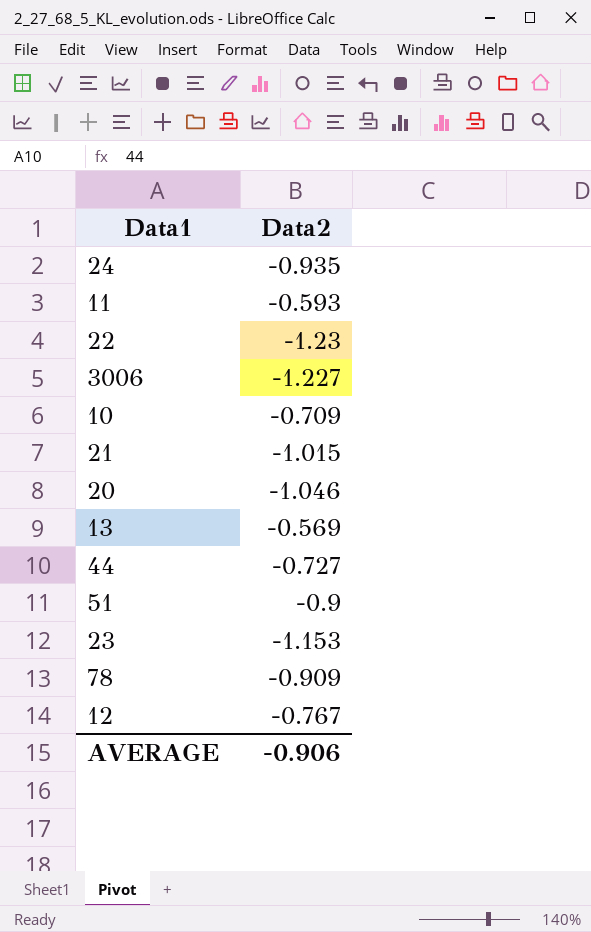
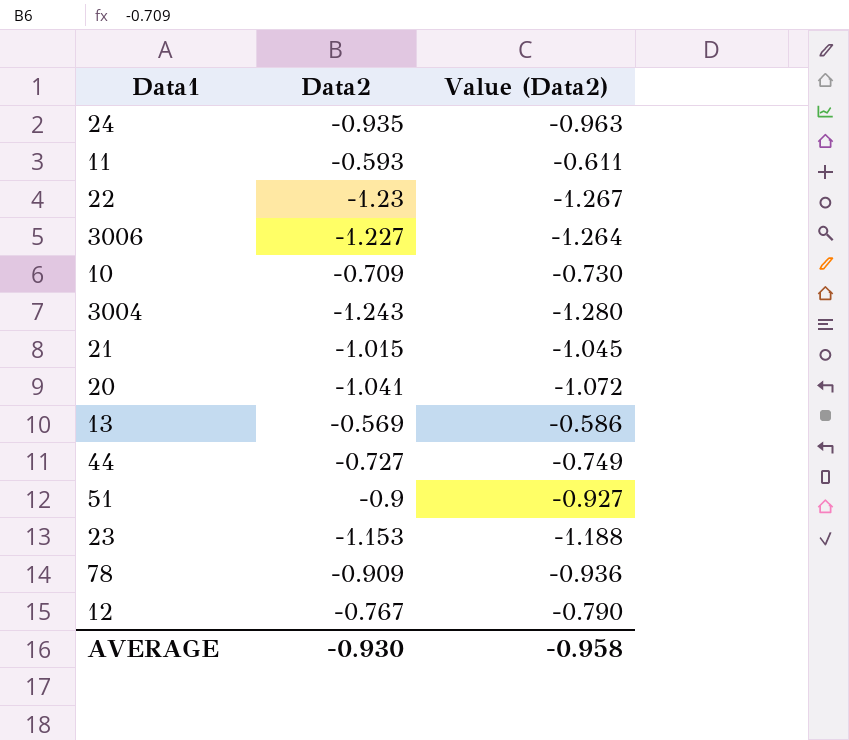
column Value (Data2) | formula: none -> [Data2] * 1.03
row 3004: none -> -1.243 | -1.280
20 | Data2: -1.046 -> -1.041
AVERAGE | Data2: -0.906 -> -0.930

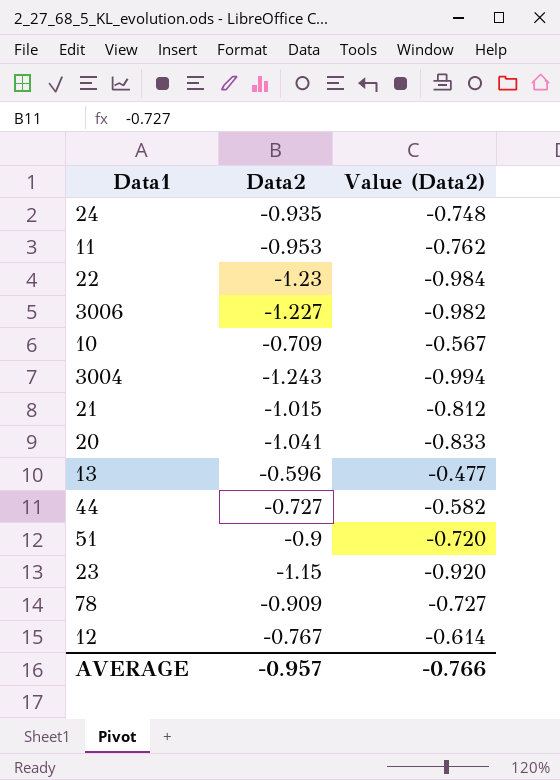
column Value (Data2) | formula: [Data2] * 1.03 -> [Data2] * 0.8
11 | Data2: -0.593 -> -0.953
13 | Data2: -0.569 -> -0.596
23 | Data2: -1.153 -> -1.15
AVERAGE | Data2: -0.930 -> -0.957
AVERAGE | Value (Data2): -0.958 -> -0.766

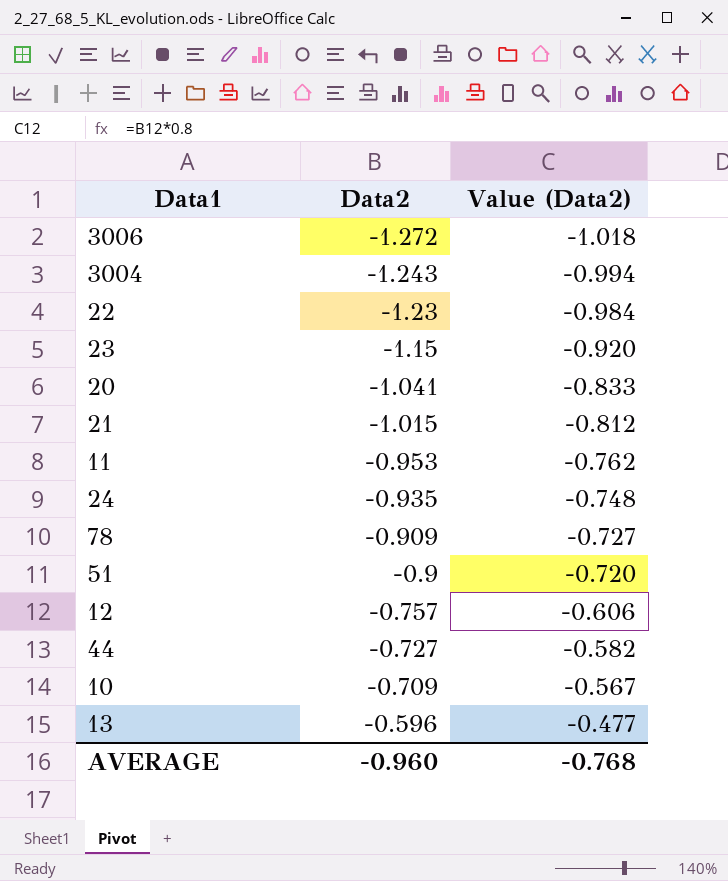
row order: none -> Data2 ascending
3006 | Data2: -1.227 -> -1.272
3006 | Value (Data2): -0.982 -> -1.018
12 | Data2: -0.767 -> -0.757
12 | Value (Data2): -0.614 -> -0.606
AVERAGE | Data2: -0.957 -> -0.960
AVERAGE | Value (Data2): -0.766 -> -0.768

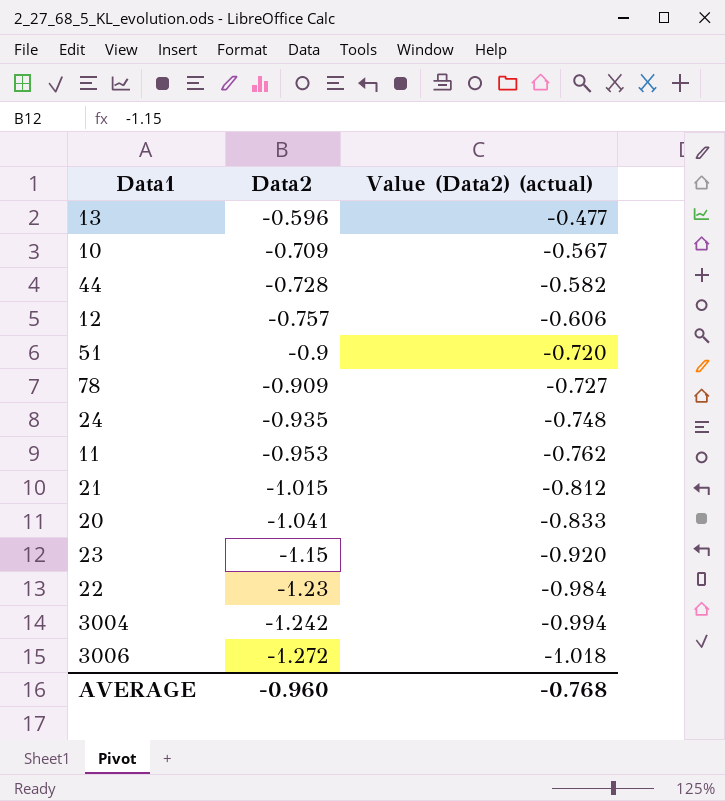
row order: Data2 ascending -> Data2 descending
column name: Value (Data2) -> Value (Data2) (actual)
44 | Data2: -0.727 -> -0.728
3004 | Data2: -1.243 -> -1.242

